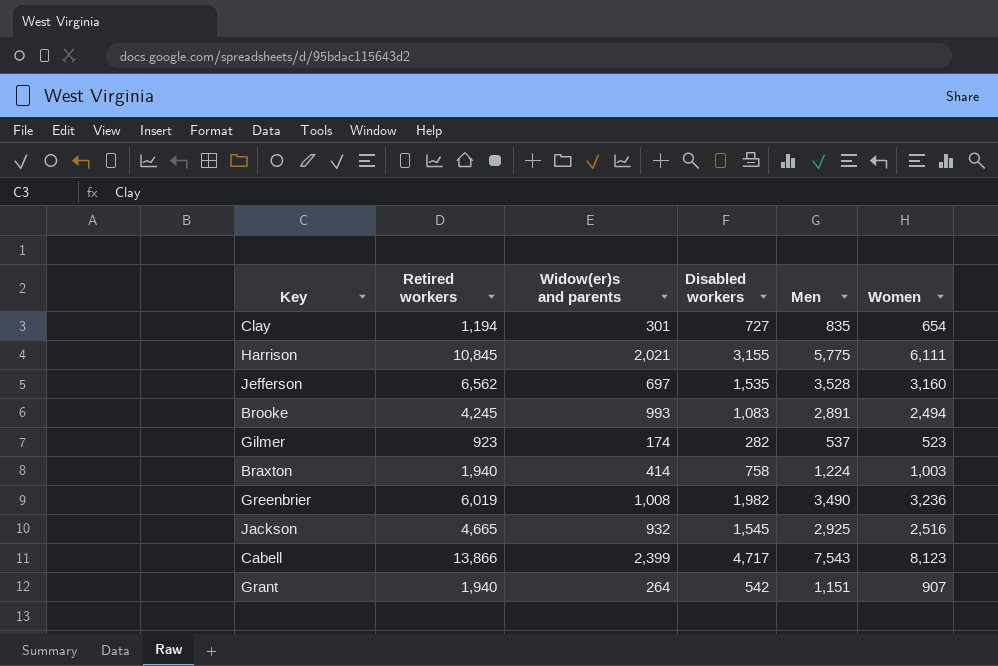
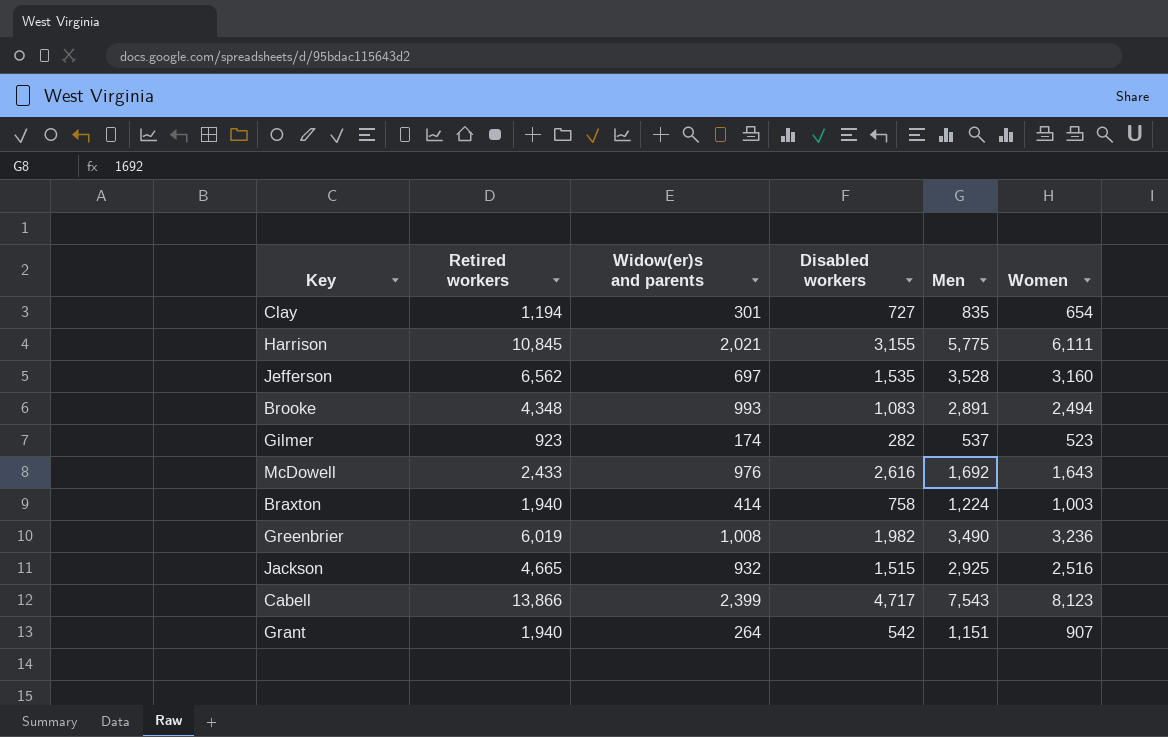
Brooke | Retired workers: 4,245 -> 4,348
row McDowell: none -> 2,433 | 976 | 2,616 | 1,692 | 1,643
Jackson | Disabled workers: 1,545 -> 1,515

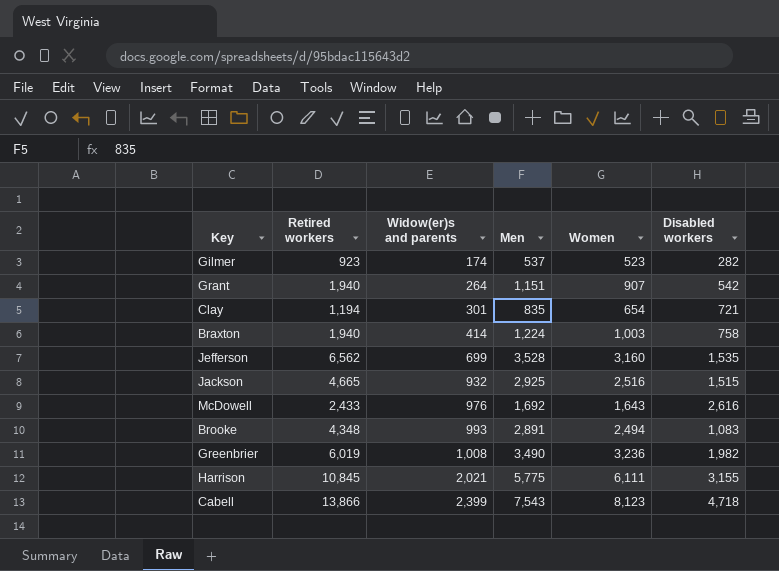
row order: none -> Widow(er)s and parents ascending
column Disabled workers | position: 4 -> 6
Clay | Disabled workers: 727 -> 721
Jefferson | Widow(er)s and parents: 697 -> 699
Cabell | Disabled workers: 4,717 -> 4,718

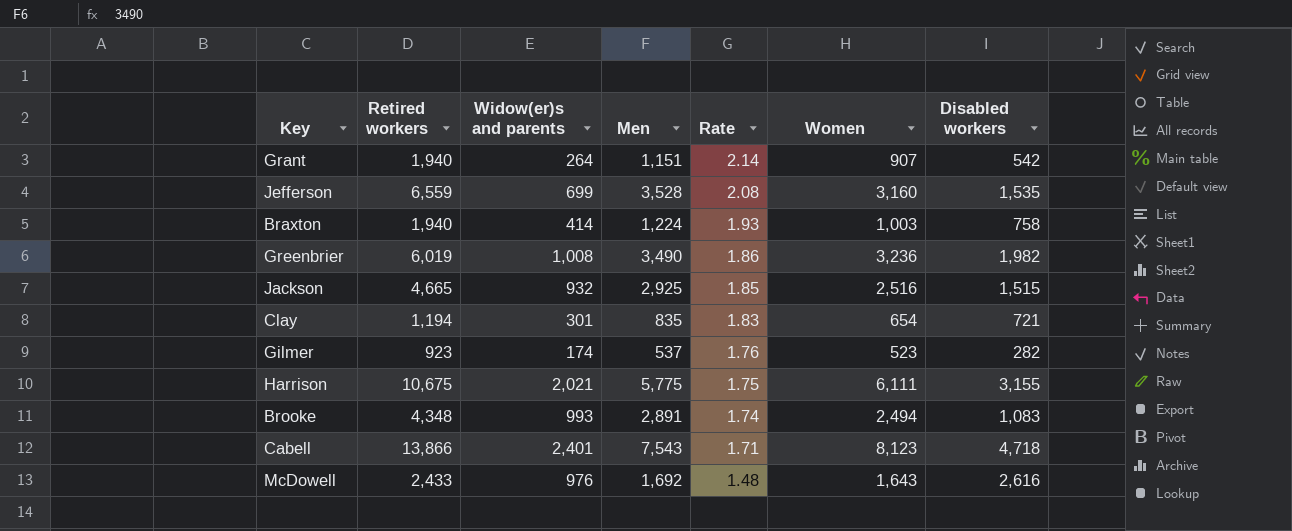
row order: Widow(er)s and parents ascending -> Rate descending
column Rate | formula: none -> [Retired workers] / [Women]
Jefferson | Retired workers: 6,562 -> 6,559
Harrison | Retired workers: 10,845 -> 10,675
Cabell | Widow(er)s and parents: 2,399 -> 2,401

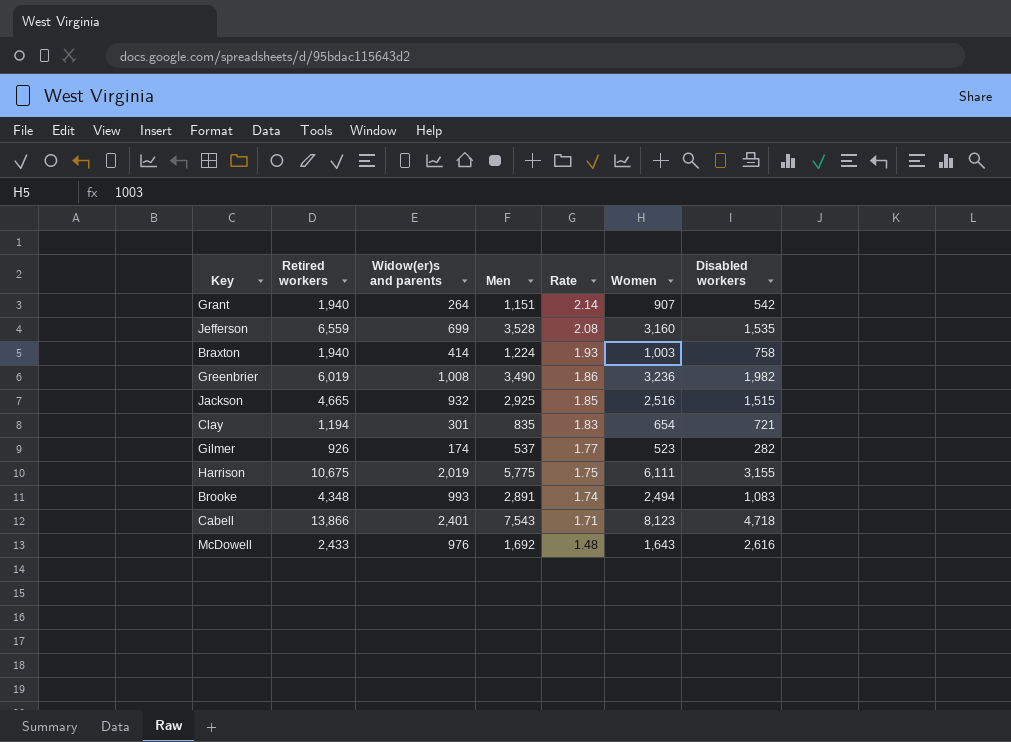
Gilmer | Retired workers: 923 -> 926
Gilmer | Rate: 1.76 -> 1.77
Harrison | Widow(er)s and parents: 2,021 -> 2,019

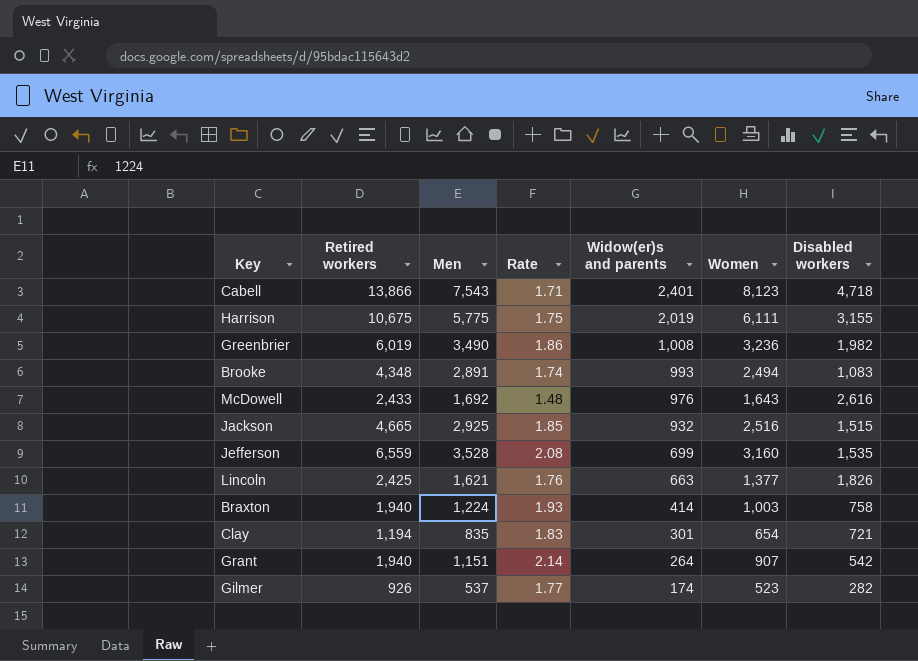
row order: Rate descending -> Widow(er)s and parents descending
column Widow(er)s and parents | position: 3 -> 5
row Lincoln: none -> 2,425 | 1,621 | 1.76 | 663 | 1,377 | 1,826

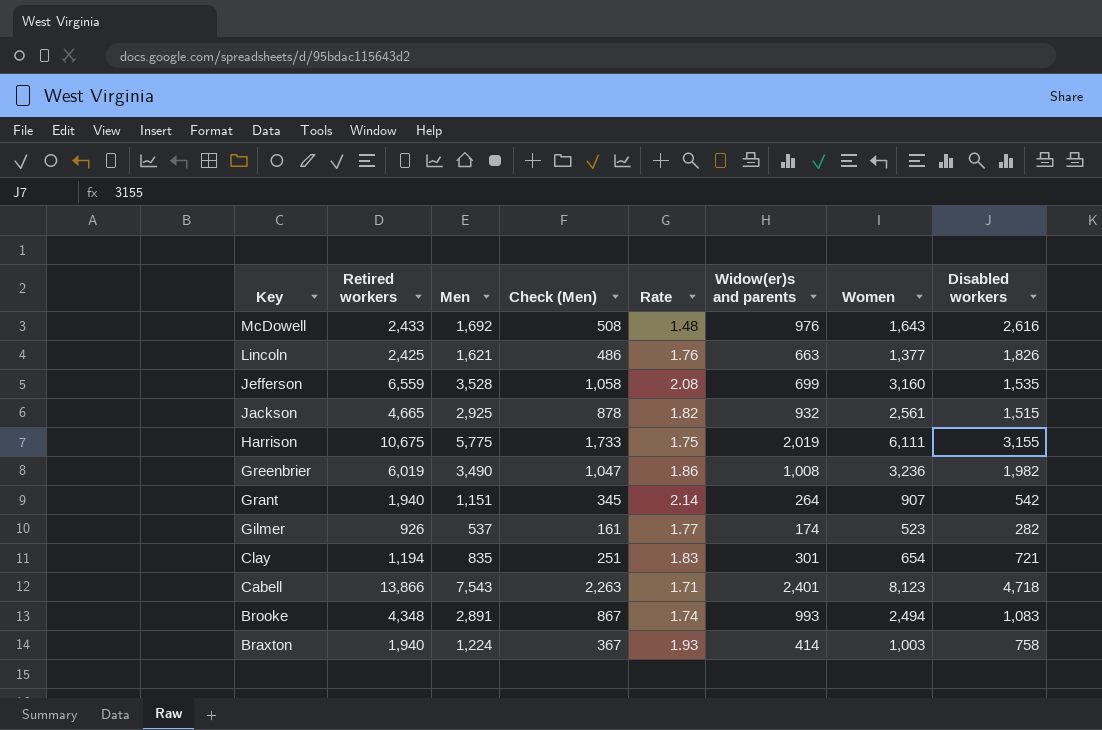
row order: Widow(er)s and parents descending -> Key descending
column Check (Men) | formula: none -> [Men] * 0.3
Jackson | Rate: 1.85 -> 1.82
Jackson | Women: 2,516 -> 2,561

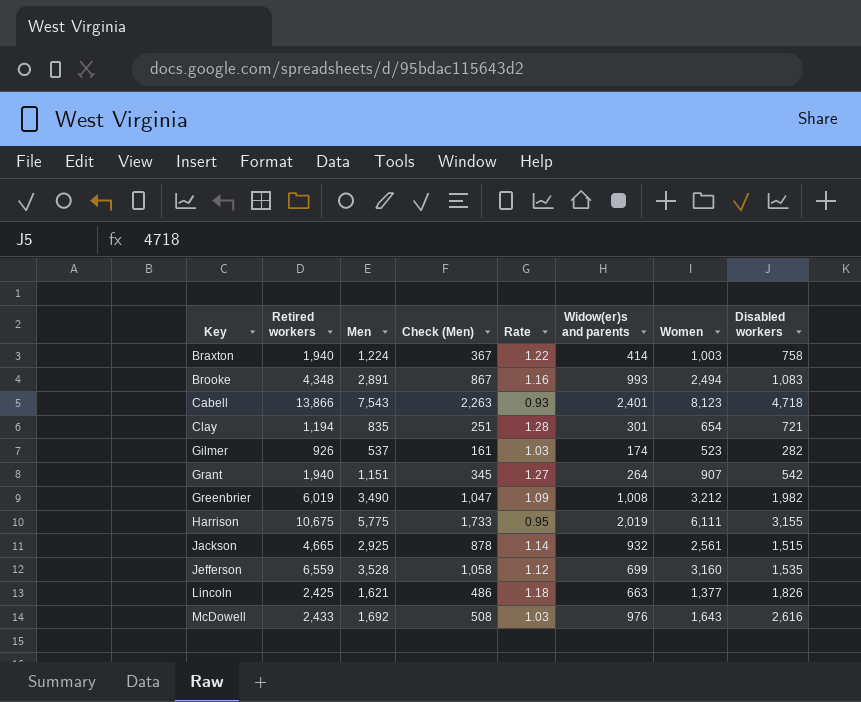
row order: Key descending -> Key ascending
column Rate | formula: [Retired workers] / [Women] -> [Men] / [Women]
Greenbrier | Women: 3,236 -> 3,212

